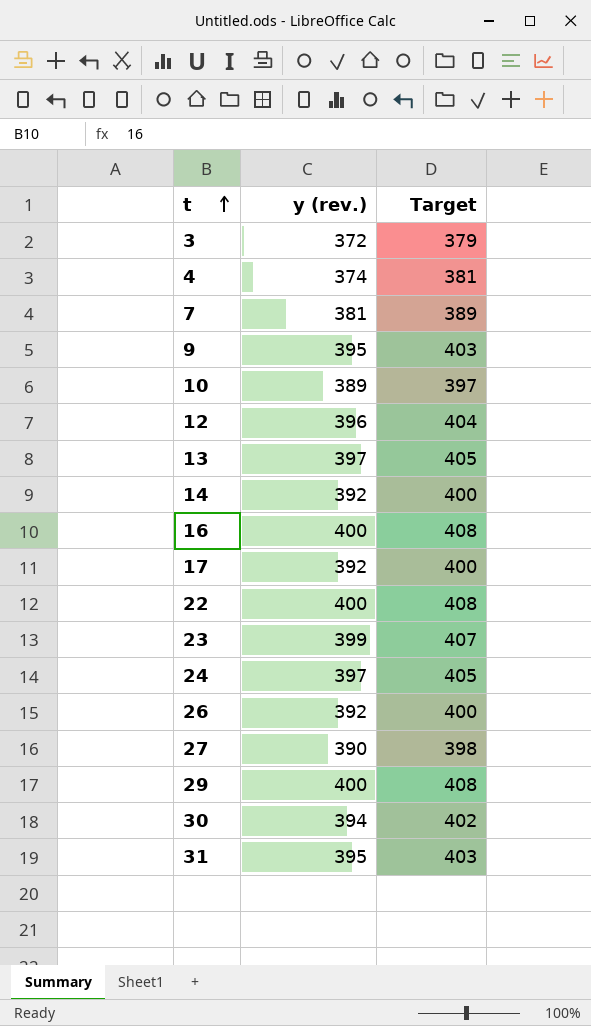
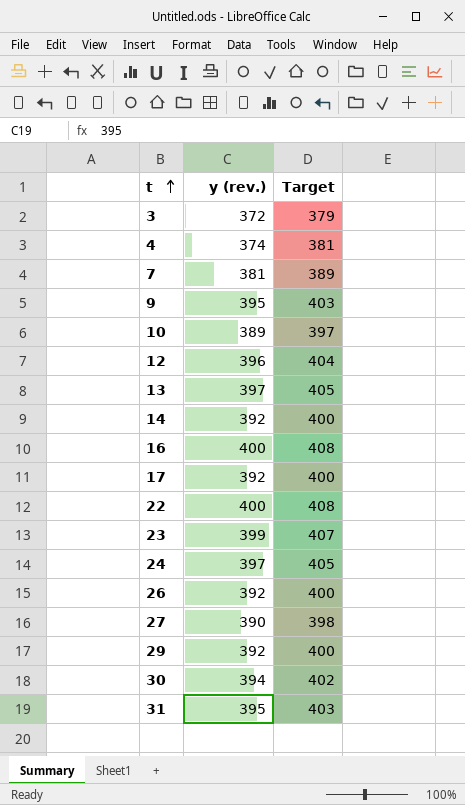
29 | y (rev.): 400 -> 392
29 | Target: 408 -> 400

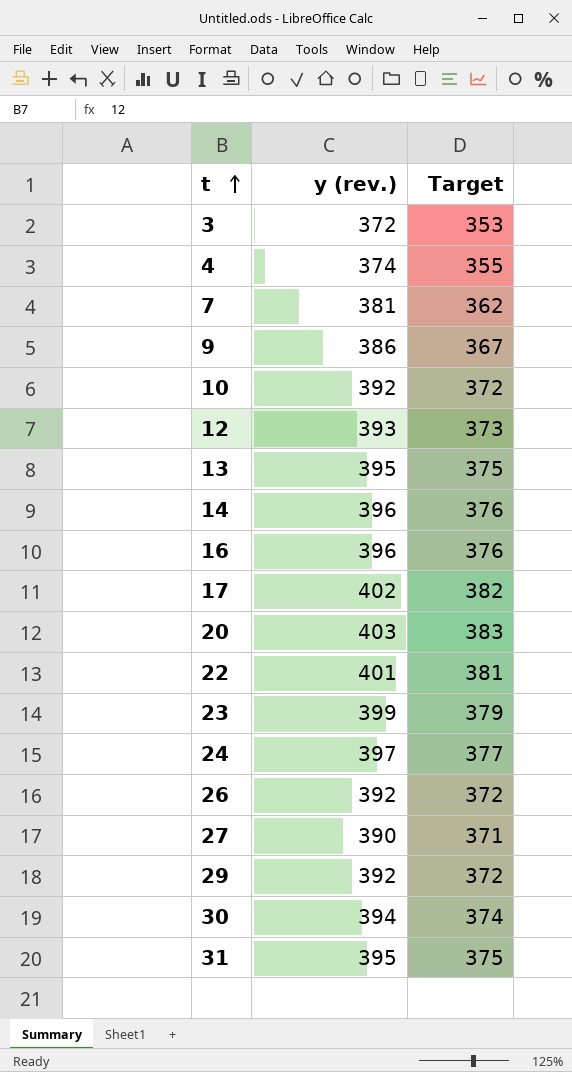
column Target | formula: [y (rev.)] * 1.02 -> [y (rev.)] * 0.95
9 | y (rev.): 395 -> 386
10 | y (rev.): 389 -> 392
12 | y (rev.): 396 -> 393
13 | y (rev.): 397 -> 395
14 | y (rev.): 392 -> 396
16 | y (rev.): 400 -> 396
17 | y (rev.): 392 -> 402
row 20: none -> 403 | 383
22 | y (rev.): 400 -> 401

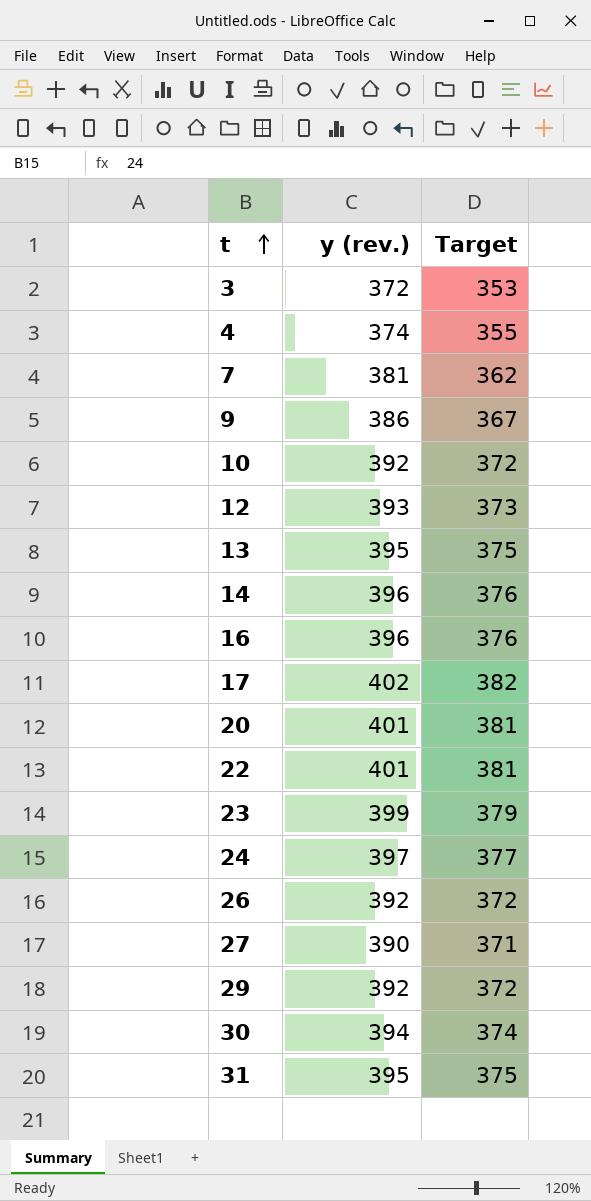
20 | y (rev.): 403 -> 401
20 | Target: 383 -> 381

